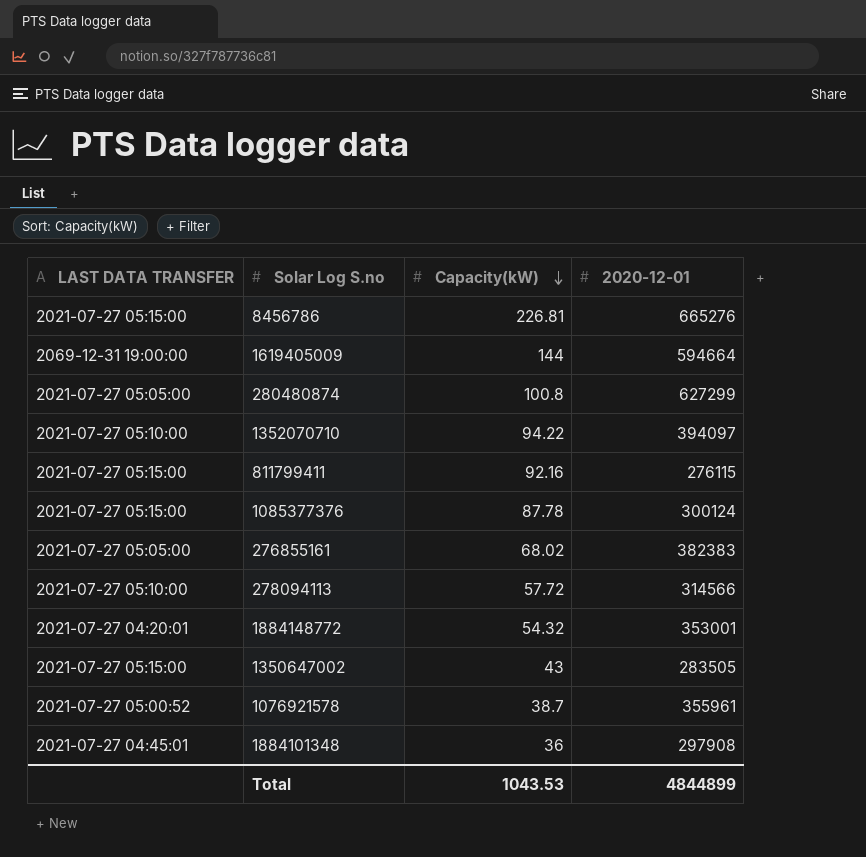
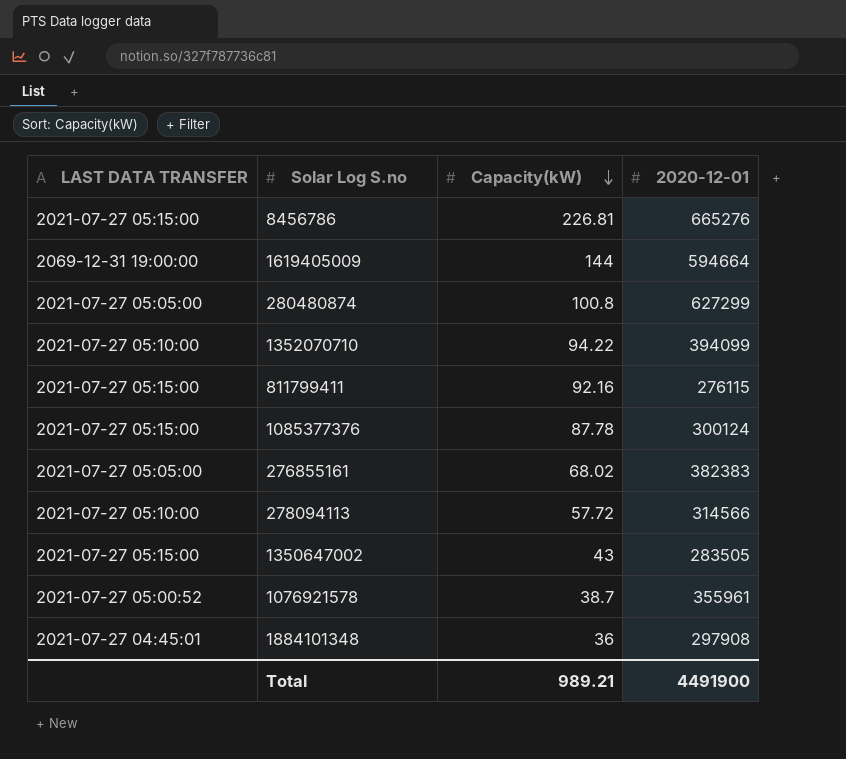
row 1884148772: 2021-07-27 04:20:01 | 54.32 | 353001 -> none
1352070710 | 2020-12-01: 394097 -> 394099
Total | Capacity(kW): 1043.53 -> 989.21
Total | 2020-12-01: 4844899 -> 4491900

